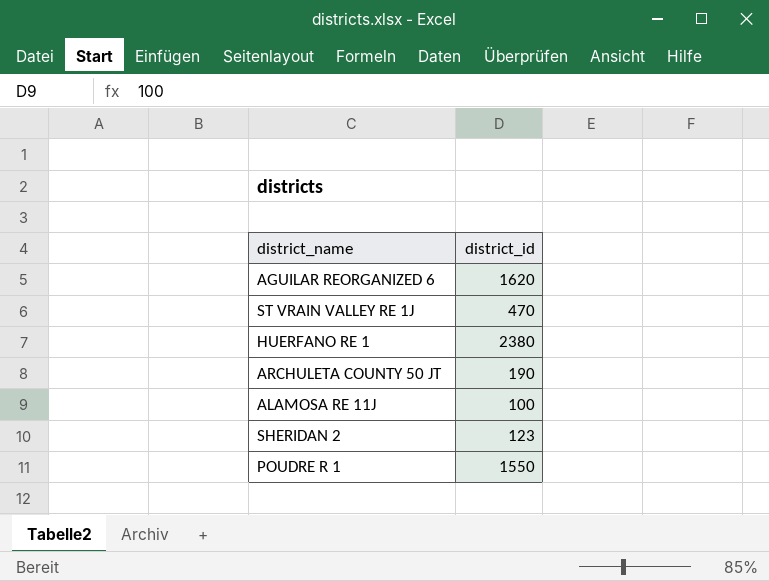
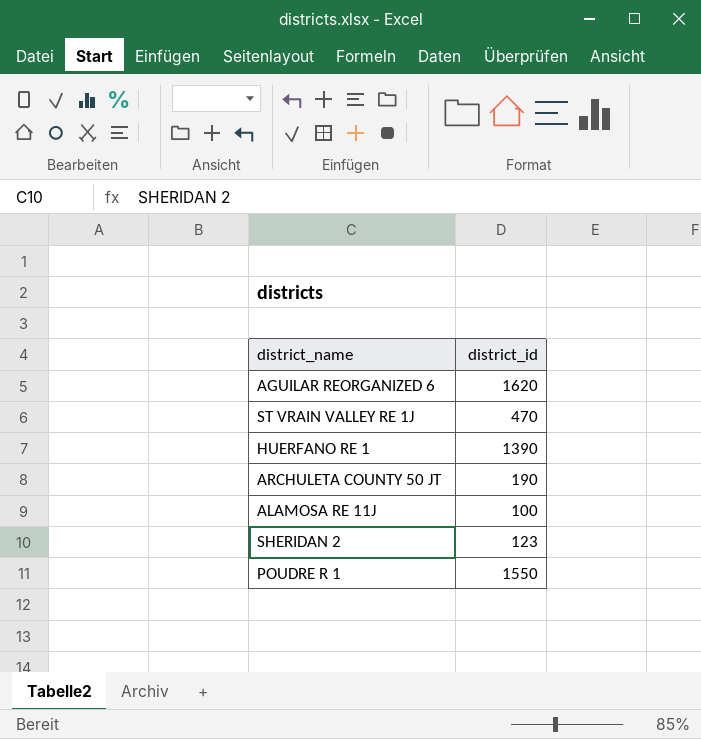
HUERFANO RE 1 | district_id: 2380 -> 1390

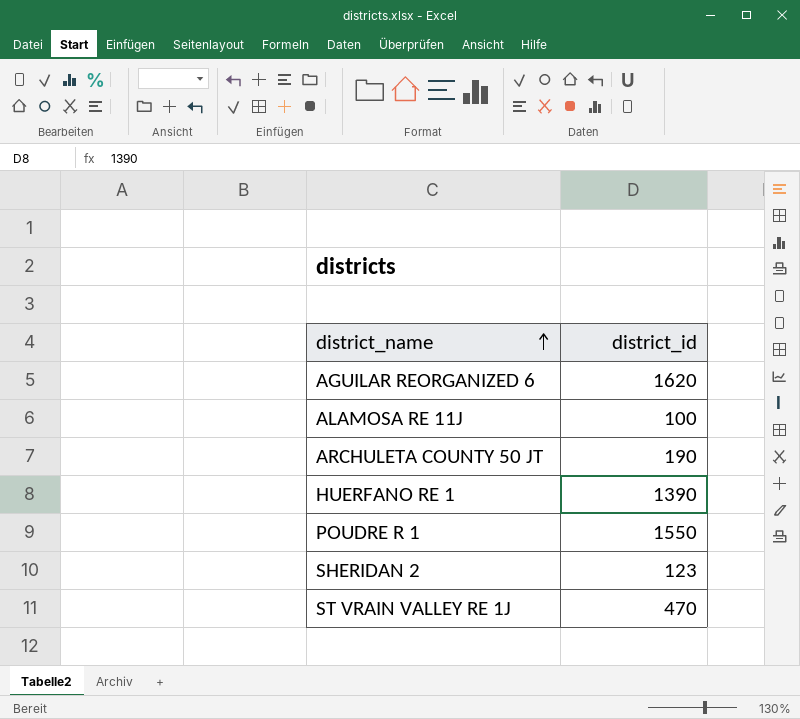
row order: none -> district_name ascending

